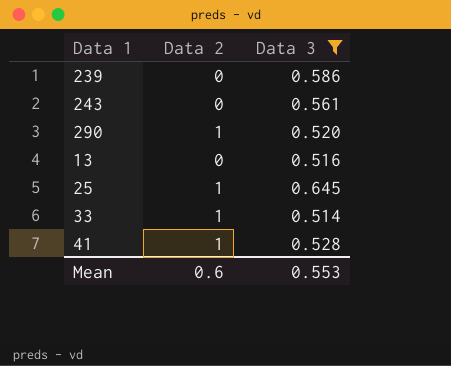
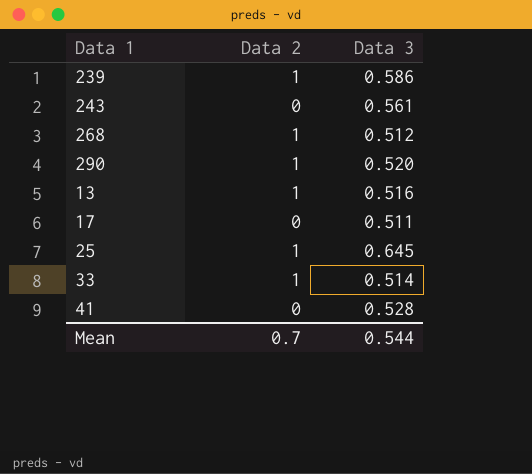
filter: Data 3 >= 0.514 -> none
239 | Data 2: 0 -> 1
13 | Data 2: 0 -> 1
41 | Data 2: 1 -> 0
Mean | Data 2: 0.6 -> 0.7
Mean | Data 3: 0.553 -> 0.544

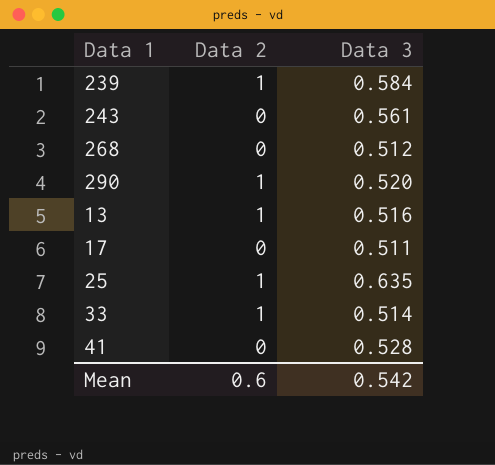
239 | Data 3: 0.586 -> 0.584
268 | Data 2: 1 -> 0
25 | Data 3: 0.645 -> 0.635
Mean | Data 2: 0.7 -> 0.6
Mean | Data 3: 0.544 -> 0.542

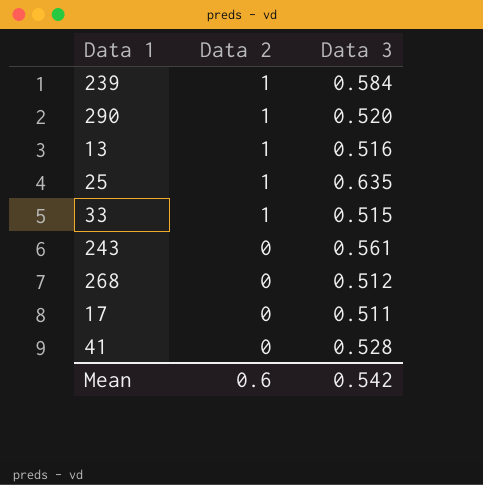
row order: none -> Data 2 descending
33 | Data 3: 0.514 -> 0.515

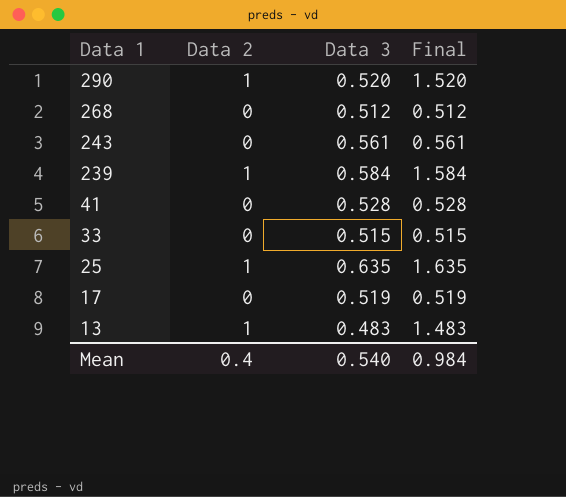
row order: Data 2 descending -> Data 1 descending
column Final | formula: none -> [Data 2] + [Data 3]
33 | Data 2: 1 -> 0
17 | Data 3: 0.511 -> 0.519
13 | Data 3: 0.516 -> 0.483
Mean | Data 2: 0.6 -> 0.4
Mean | Data 3: 0.542 -> 0.540

